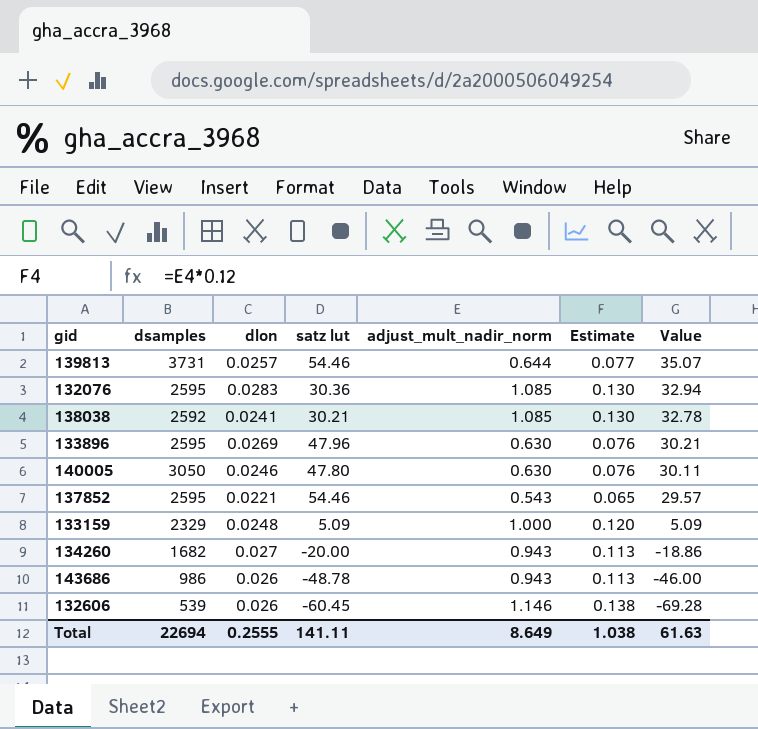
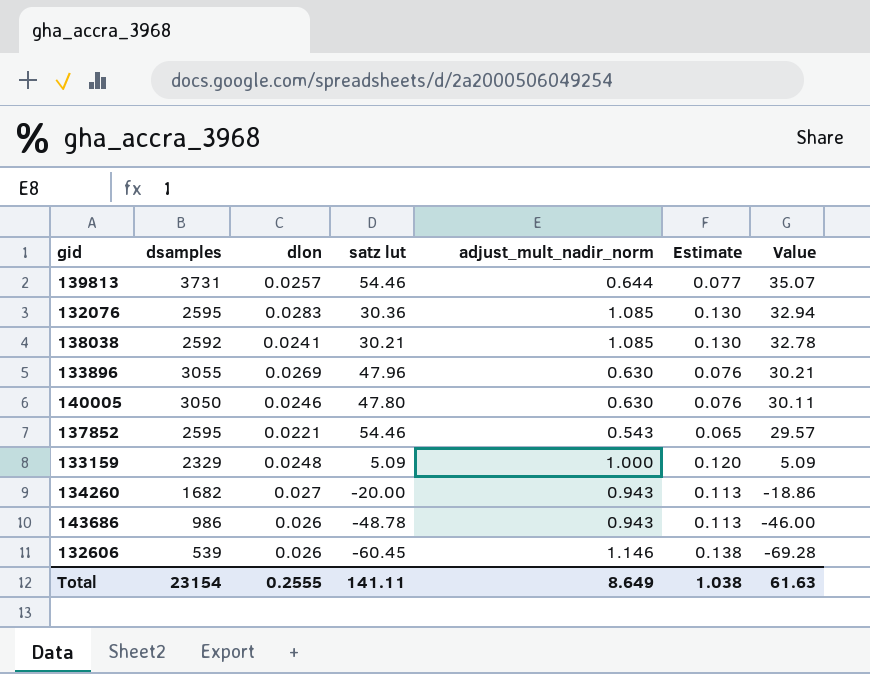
133896 | dsamples: 2595 -> 3055
Total | dsamples: 22694 -> 23154

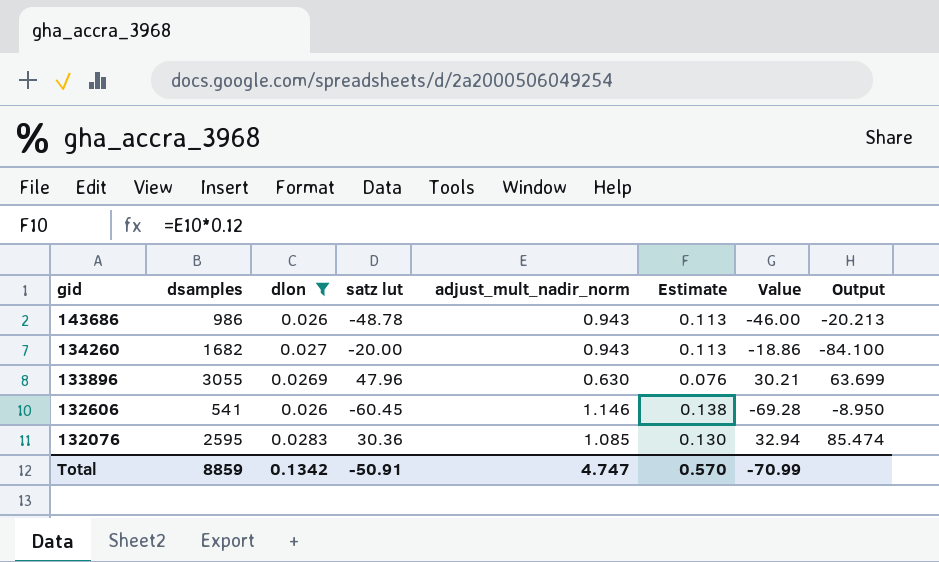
filter: none -> dlon >= 0.026
row order: Value descending -> gid descending
column Output | formula: none -> [dsamples] / [satz lut]
132606 | dsamples: 539 -> 541
Total | dsamples: 23154 -> 8859
Total | dlon: 0.2555 -> 0.1342
Total | satz lut: 141.11 -> -50.91
Total | adjust_mult_nadir_norm: 8.649 -> 4.747
Total | Estimate: 1.038 -> 0.570
Total | Value: 61.63 -> -70.99

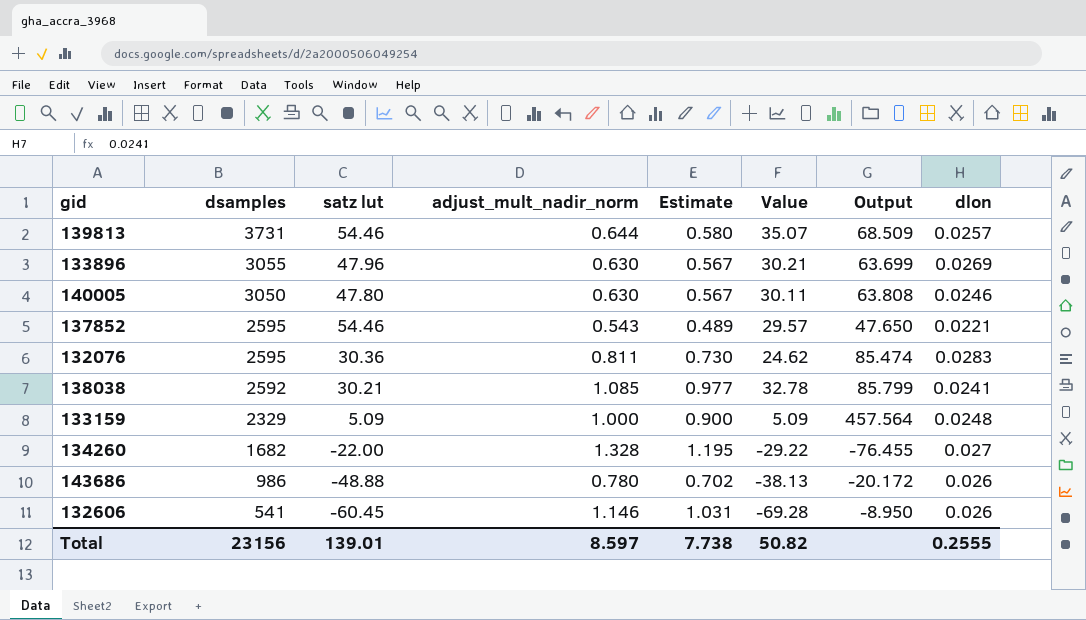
filter: dlon >= 0.026 -> none
row order: gid descending -> dsamples descending
column Estimate | formula: [adjust_mult_nadir_norm] * 0.12 -> [adjust_mult_nadir_norm] * 0.9
column dlon | position: 3 -> 8
132076 | adjust_mult_nadir_norm: 1.085 -> 0.811
132076 | Value: 32.94 -> 24.62
134260 | satz lut: -20.00 -> -22.00
134260 | adjust_mult_nadir_norm: 0.943 -> 1.328
134260 | Value: -18.86 -> -29.22
134260 | Output: -84.100 -> -76.455
143686 | satz lut: -48.78 -> -48.88
143686 | adjust_mult_nadir_norm: 0.943 -> 0.780
143686 | Value: -46.00 -> -38.13
143686 | Output: -20.213 -> -20.172
Total | dsamples: 8859 -> 23156
Total | satz lut: -50.91 -> 139.01
Total | adjust_mult_nadir_norm: 4.747 -> 8.597
Total | Estimate: 0.570 -> 7.738
Total | Value: -70.99 -> 50.82
Total | dlon: 0.1342 -> 0.2555

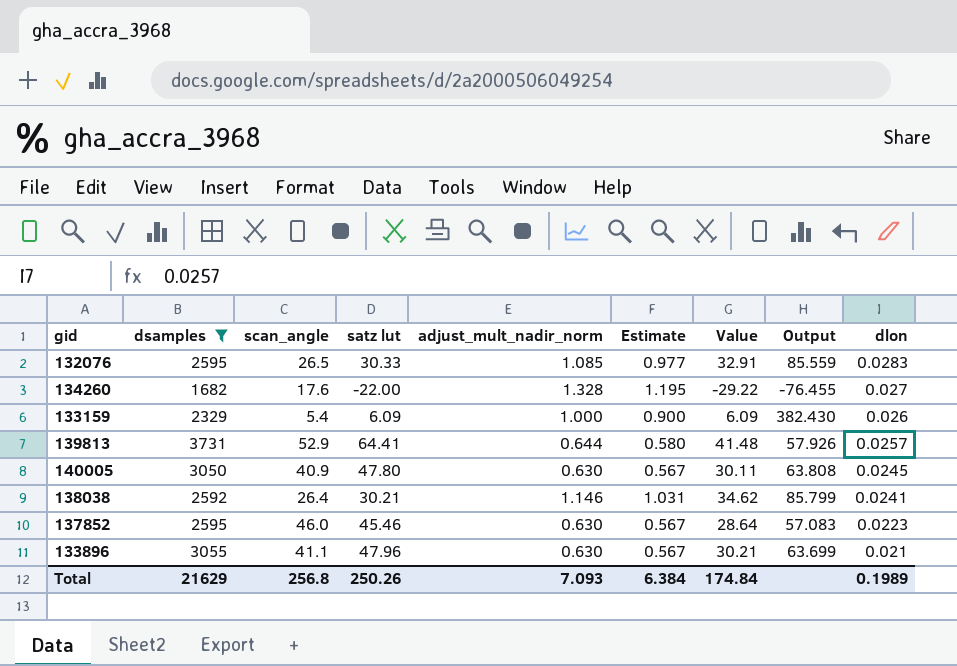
filter: none -> dsamples >= 1682
row order: dsamples descending -> dlon descending
column scan_angle | position: none -> 3
132076 | satz lut: 30.36 -> 30.33
132076 | adjust_mult_nadir_norm: 0.811 -> 1.085
132076 | Estimate: 0.730 -> 0.977
132076 | Value: 24.62 -> 32.91
132076 | Output: 85.474 -> 85.559
133159 | satz lut: 5.09 -> 6.09
133159 | Value: 5.09 -> 6.09
133159 | Output: 457.564 -> 382.430
133159 | dlon: 0.0248 -> 0.026
139813 | satz lut: 54.46 -> 64.41
139813 | Value: 35.07 -> 41.48
139813 | Output: 68.509 -> 57.926
140005 | dlon: 0.0246 -> 0.0245
138038 | adjust_mult_nadir_norm: 1.085 -> 1.146
138038 | Estimate: 0.977 -> 1.031
138038 | Value: 32.78 -> 34.62
137852 | satz lut: 54.46 -> 45.46
137852 | adjust_mult_nadir_norm: 0.543 -> 0.630
137852 | Estimate: 0.489 -> 0.567
137852 | Value: 29.57 -> 28.64
137852 | Output: 47.650 -> 57.083
137852 | dlon: 0.0221 -> 0.0223
133896 | dlon: 0.0269 -> 0.021
Total | dsamples: 23156 -> 21629
Total | satz lut: 139.01 -> 250.26
Total | adjust_mult_nadir_norm: 8.597 -> 7.093
Total | Estimate: 7.738 -> 6.384
Total | Value: 50.82 -> 174.84
Total | dlon: 0.2555 -> 0.1989

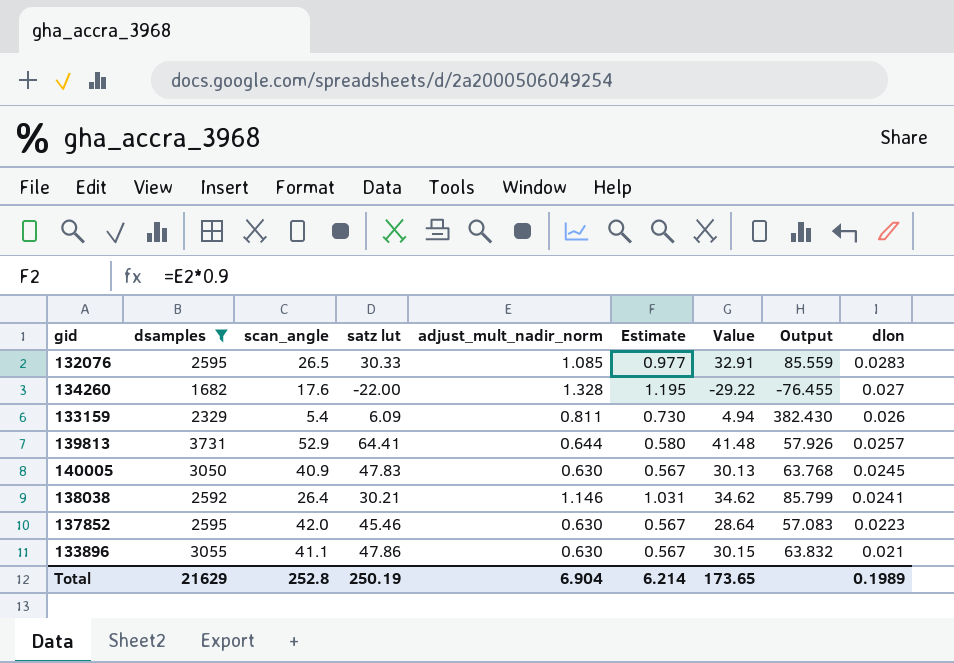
133159 | adjust_mult_nadir_norm: 1.000 -> 0.811
133159 | Estimate: 0.900 -> 0.730
133159 | Value: 6.09 -> 4.94
140005 | satz lut: 47.80 -> 47.83
140005 | Value: 30.11 -> 30.13
140005 | Output: 63.808 -> 63.768
137852 | scan_angle: 46.0 -> 42.0
133896 | satz lut: 47.96 -> 47.86
133896 | Value: 30.21 -> 30.15
133896 | Output: 63.699 -> 63.832
Total | scan_angle: 256.8 -> 252.8
Total | satz lut: 250.26 -> 250.19
Total | adjust_mult_nadir_norm: 7.093 -> 6.904
Total | Estimate: 6.384 -> 6.214
Total | Value: 174.84 -> 173.65

